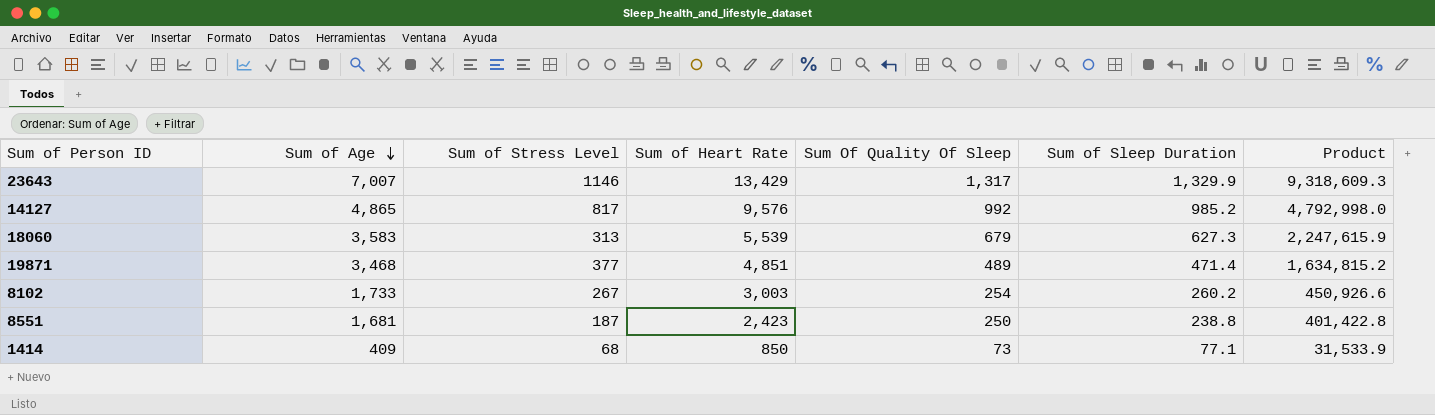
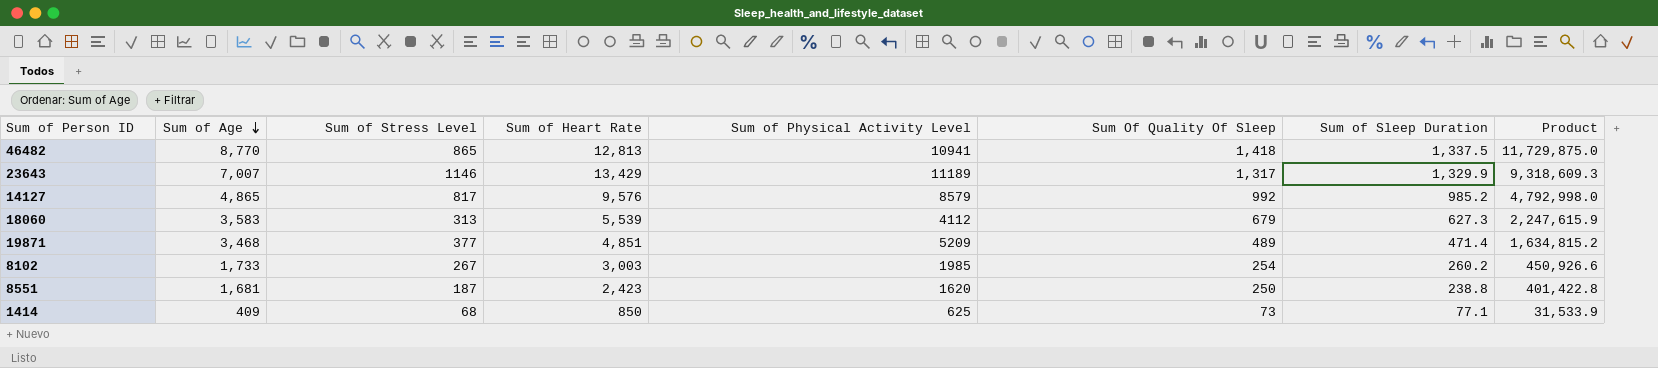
column Sum of Physical Activity Level | position: none -> 5
row 46482: none -> 8,770 | 865 | 12,813 | 10941 | 1,418 | 1,337.5 | 11,729,875.0

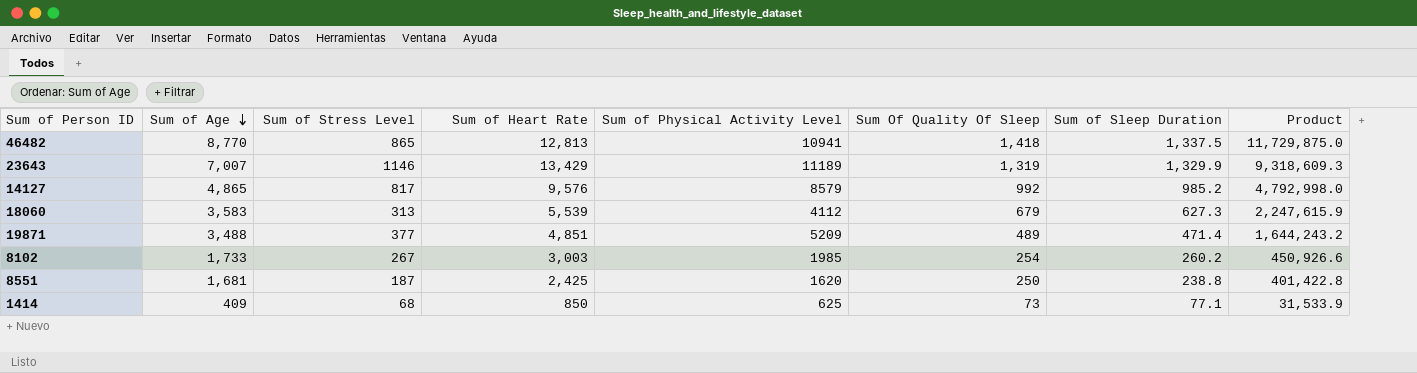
23643 | Sum Of Quality Of Sleep: 1,317 -> 1,319
19871 | Sum of Age: 3,468 -> 3,488
19871 | Product: 1,634,815.2 -> 1,644,243.2
8551 | Sum of Heart Rate: 2,423 -> 2,425

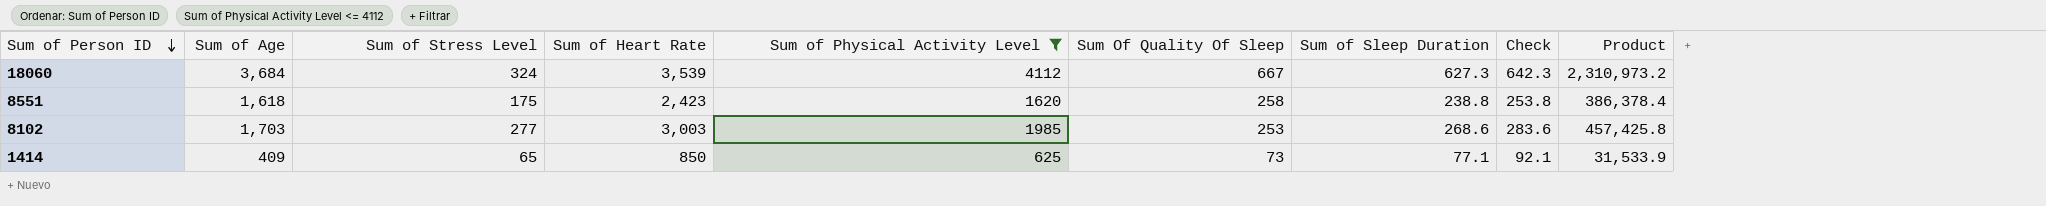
filter: none -> Sum of Physical Activity Level <= 4112
row order: Sum of Age descending -> Sum of Person ID descending
column Check | formula: none -> [Sum of Sleep Duration] + 15
18060 | Sum of Age: 3,583 -> 3,684
18060 | Sum of Stress Level: 313 -> 324
18060 | Sum of Heart Rate: 5,539 -> 3,539
18060 | Sum Of Quality Of Sleep: 679 -> 667
18060 | Product: 2,247,615.9 -> 2,310,973.2
8551 | Sum of Age: 1,681 -> 1,618
8551 | Sum of Stress Level: 187 -> 175
8551 | Sum of Heart Rate: 2,425 -> 2,423
8551 | Sum Of Quality Of Sleep: 250 -> 258
8551 | Product: 401,422.8 -> 386,378.4
8102 | Sum of Age: 1,733 -> 1,703
8102 | Sum of Stress Level: 267 -> 277
8102 | Sum Of Quality Of Sleep: 254 -> 253
8102 | Sum of Sleep Duration: 260.2 -> 268.6
8102 | Product: 450,926.6 -> 457,425.8
1414 | Sum of Stress Level: 68 -> 65

